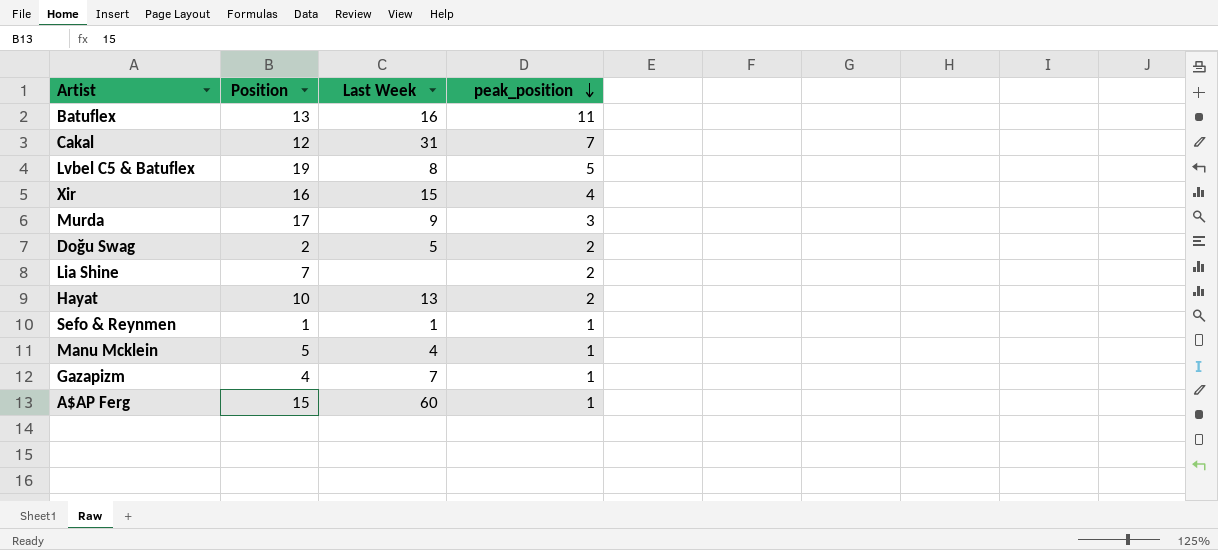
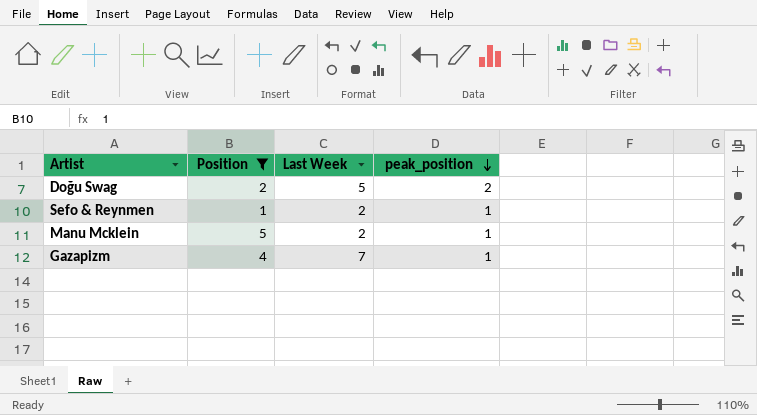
filter: none -> Position <= 5
Sefo & Reynmen | Last Week: 1 -> 2
Manu Mcklein | Last Week: 4 -> 2

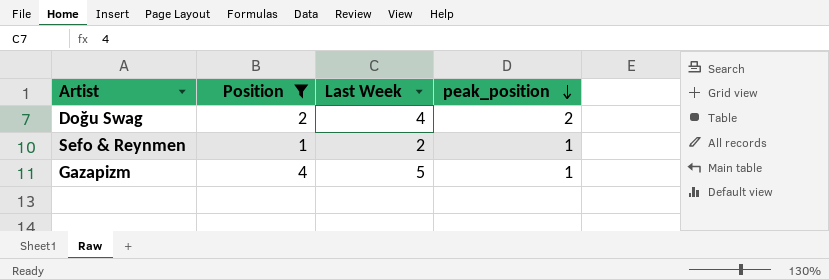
row Manu Mcklein: 5 | 2 | 1 -> none
Doğu Swag | Last Week: 5 -> 4
Gazapizm | Last Week: 7 -> 5

